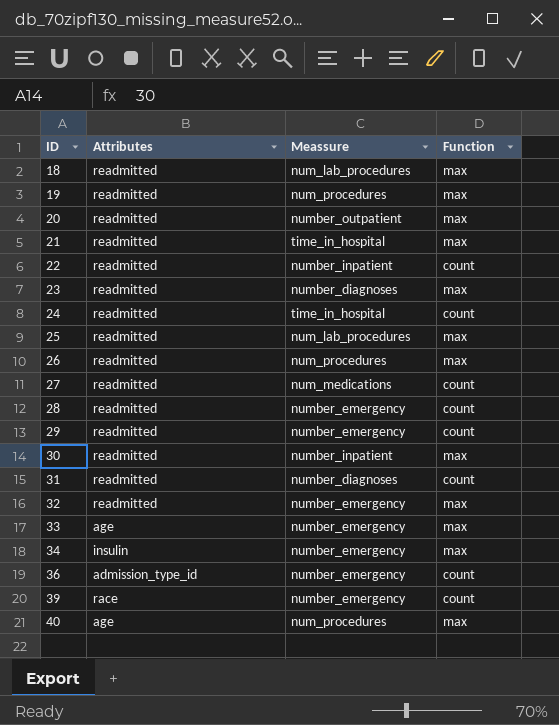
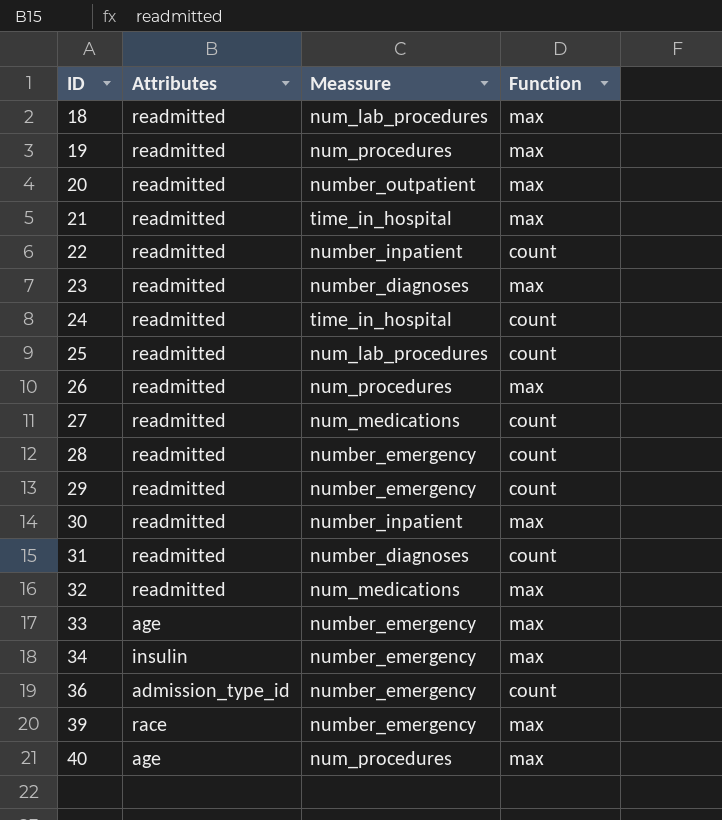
25 | Function: max -> count
32 | Meassure: number_emergency -> num_medications
39 | Function: count -> max

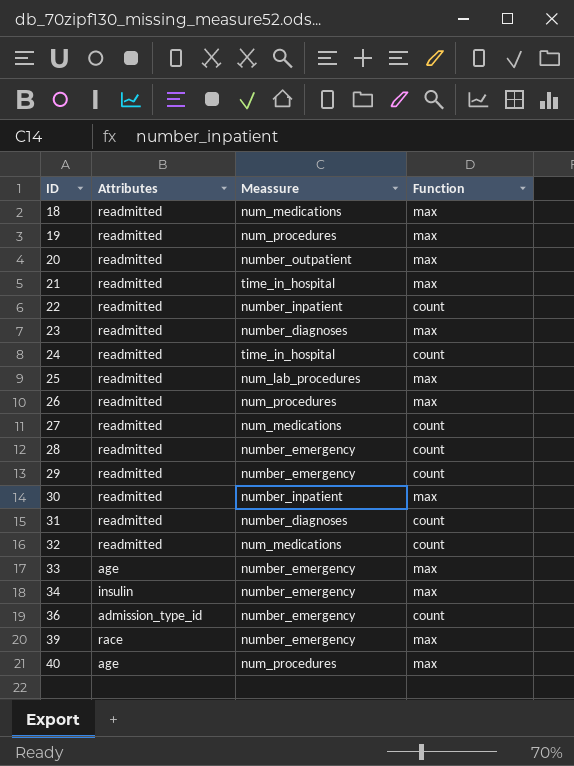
18 | Meassure: num_lab_procedures -> num_medications
25 | Function: count -> max
32 | Function: max -> count

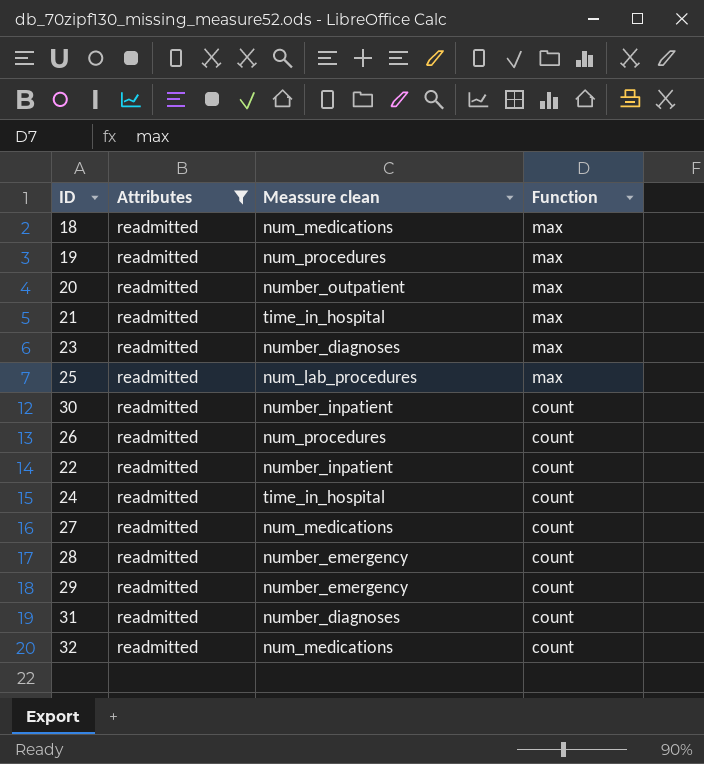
filter: none -> Attributes = readmitted
row order: ID ascending -> Function descending
column name: Meassure -> Meassure clean
30 | Function: max -> count
26 | Function: max -> count

